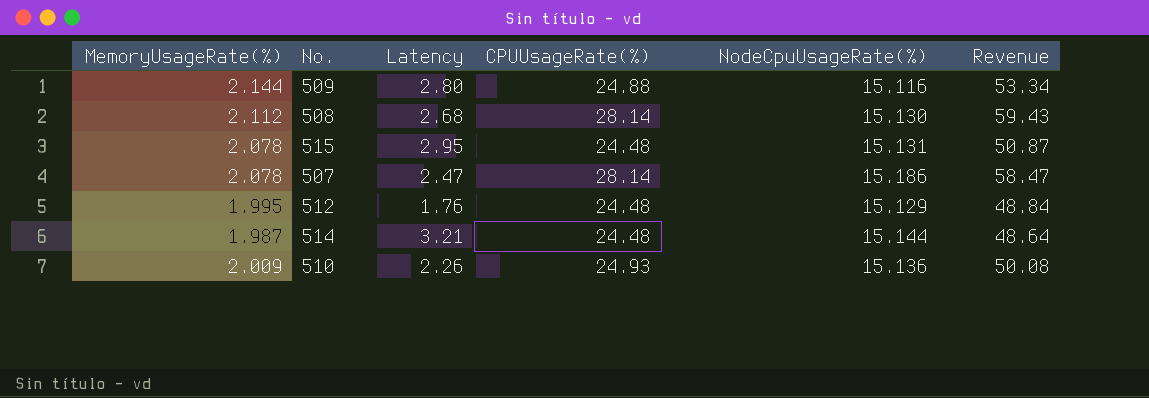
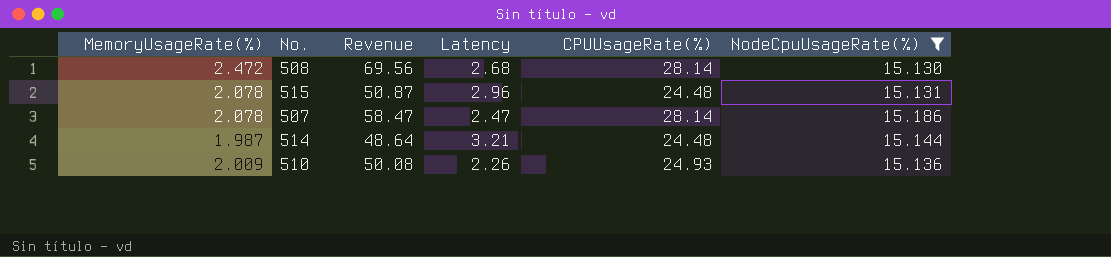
filter: none -> NodeCpuUsageRate(%) >= 15.130
column Revenue | position: 6 -> 3
508 | MemoryUsageRate(%): 2.112 -> 2.472
508 | Revenue: 59.43 -> 69.56
515 | Latency: 2.95 -> 2.96

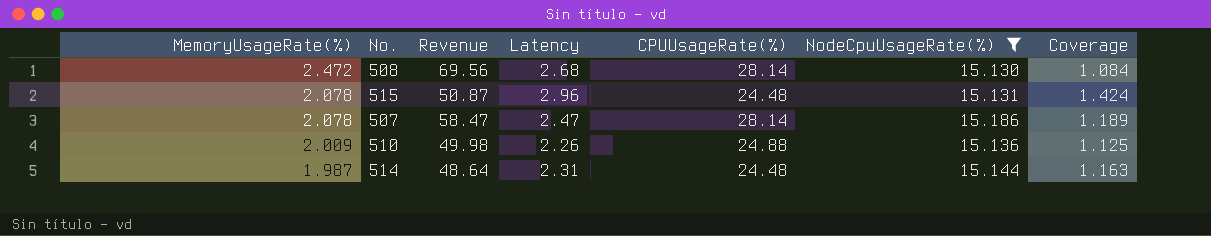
row order: none -> MemoryUsageRate(%) descending
column Coverage | formula: none -> [Latency] / [MemoryUsageRate(%)]
510 | Revenue: 50.08 -> 49.98
510 | CPUUsageRate(%): 24.93 -> 24.88
514 | Latency: 3.21 -> 2.31

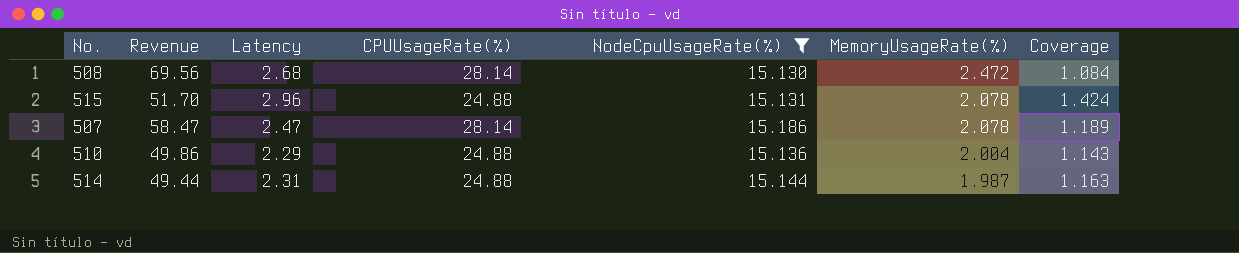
column MemoryUsageRate(%) | position: 1 -> 6
515 | Revenue: 50.87 -> 51.70
515 | CPUUsageRate(%): 24.48 -> 24.88
510 | Revenue: 49.98 -> 49.86
510 | Latency: 2.26 -> 2.29
510 | MemoryUsageRate(%): 2.009 -> 2.004
510 | Coverage: 1.125 -> 1.143
514 | Revenue: 48.64 -> 49.44
514 | CPUUsageRate(%): 24.48 -> 24.88

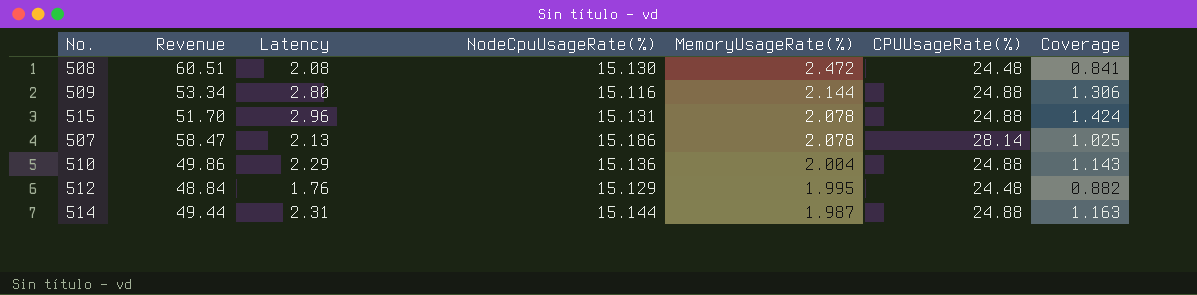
filter: NodeCpuUsageRate(%) >= 15.130 -> none
column CPUUsageRate(%) | position: 4 -> 6
508 | Revenue: 69.56 -> 60.51
508 | Latency: 2.68 -> 2.08
508 | CPUUsageRate(%): 28.14 -> 24.48
508 | Coverage: 1.084 -> 0.841
507 | Latency: 2.47 -> 2.13
507 | Coverage: 1.189 -> 1.025

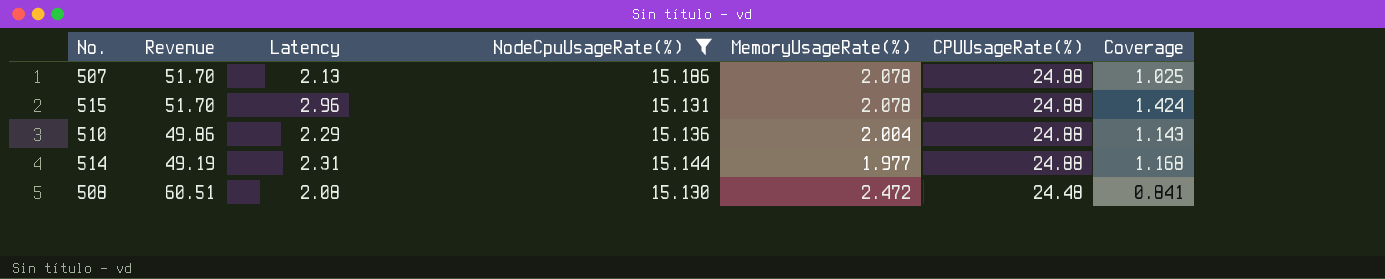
filter: none -> NodeCpuUsageRate(%) >= 15.130
row order: MemoryUsageRate(%) descending -> CPUUsageRate(%) descending
507 | Revenue: 58.47 -> 51.70
507 | CPUUsageRate(%): 28.14 -> 24.88
514 | Revenue: 49.44 -> 49.19
514 | MemoryUsageRate(%): 1.987 -> 1.977
514 | Coverage: 1.163 -> 1.168

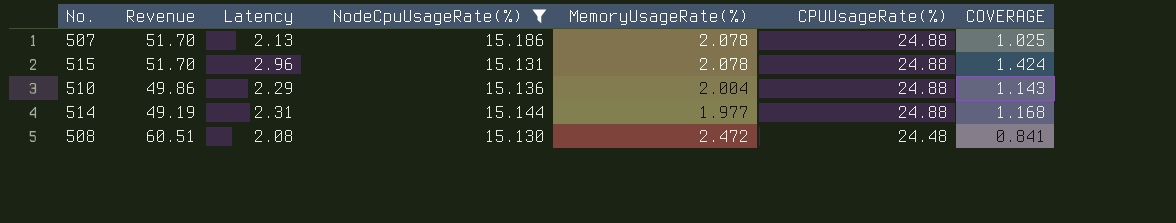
column name: Coverage -> COVERAGE

